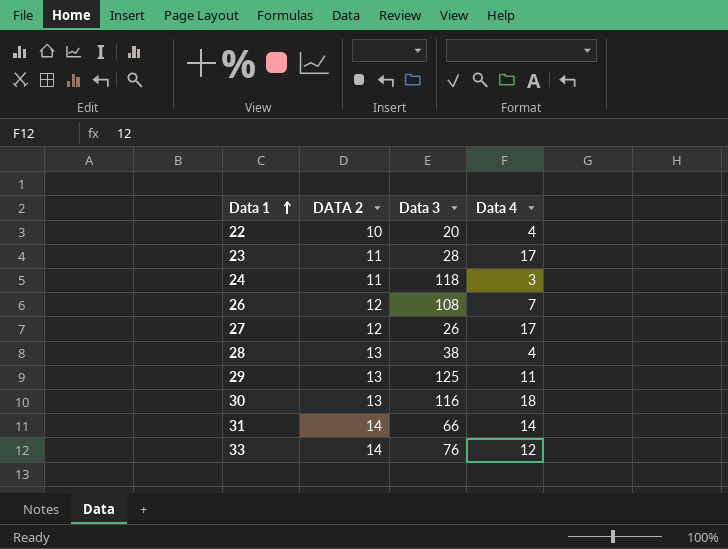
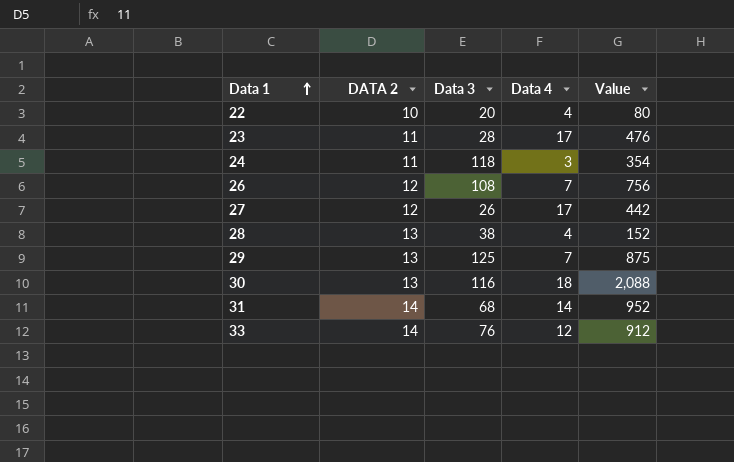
column Value | formula: none -> [Data 3] * [Data 4]
29 | Data 4: 11 -> 7
31 | Data 3: 66 -> 68

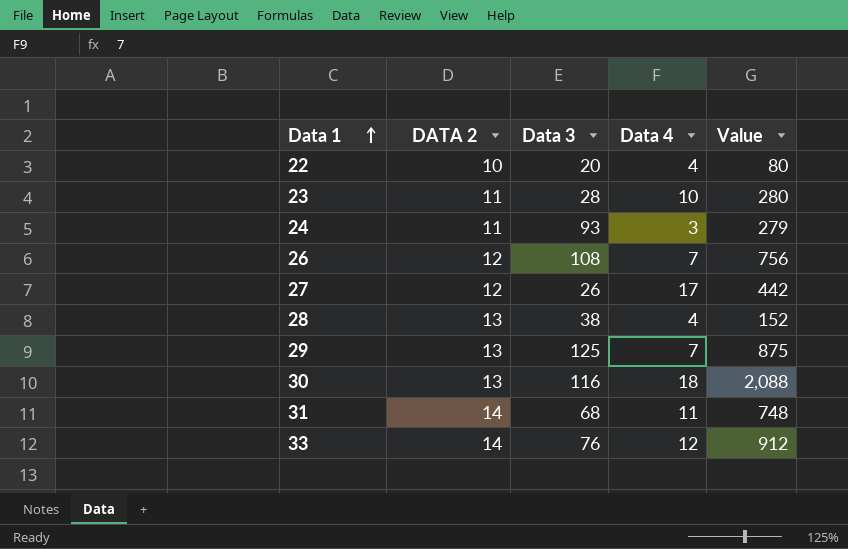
23 | Data 4: 17 -> 10
23 | Value: 476 -> 280
24 | Data 3: 118 -> 93
24 | Value: 354 -> 279
31 | Data 4: 14 -> 11
31 | Value: 952 -> 748

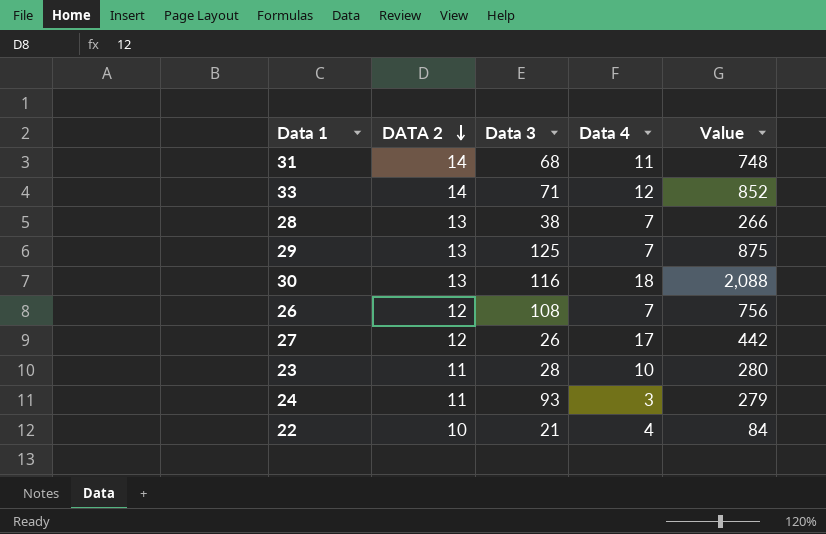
row order: Data 1 ascending -> DATA 2 descending
33 | Data 3: 76 -> 71
33 | Value: 912 -> 852
28 | Data 4: 4 -> 7
28 | Value: 152 -> 266
22 | Data 3: 20 -> 21
22 | Value: 80 -> 84

